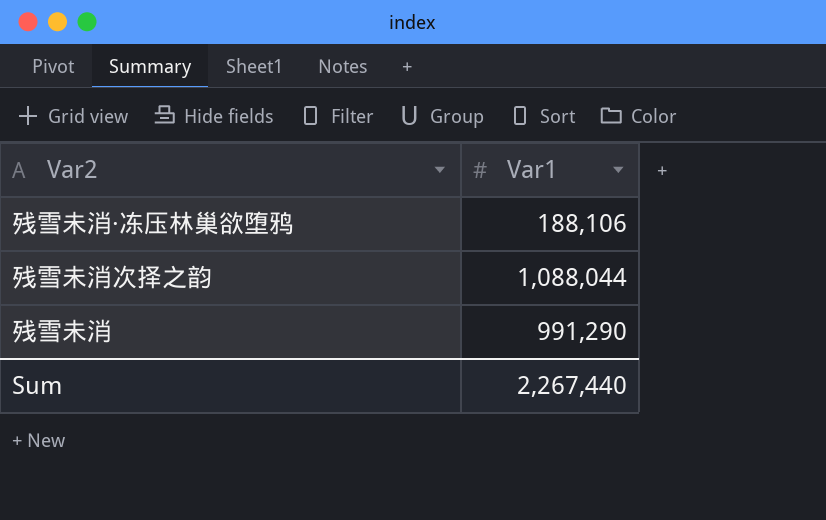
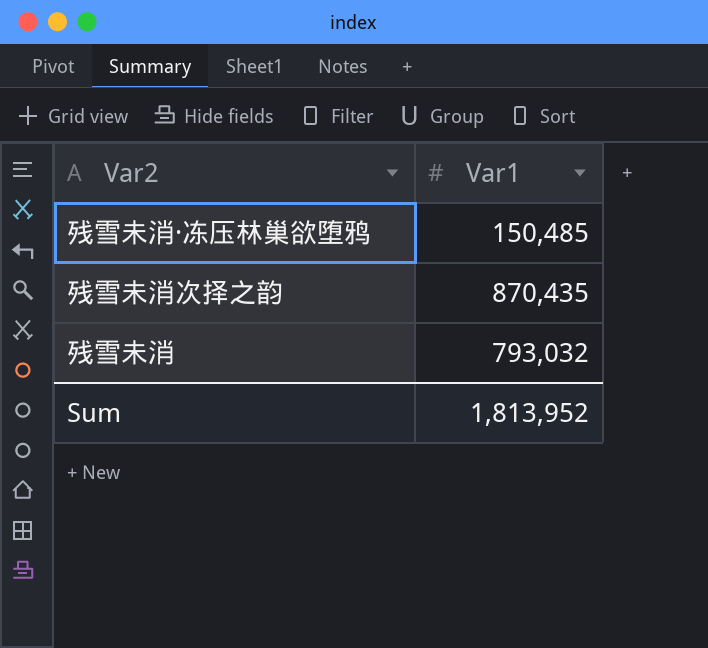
残雪未消·冻压林巢欲堕鸦 | Var1: 188,106 -> 150,485
残雪未消次择之韵 | Var1: 1,088,044 -> 870,435
残雪未消 | Var1: 991,290 -> 793,032
Sum | Var1: 2,267,440 -> 1,813,952

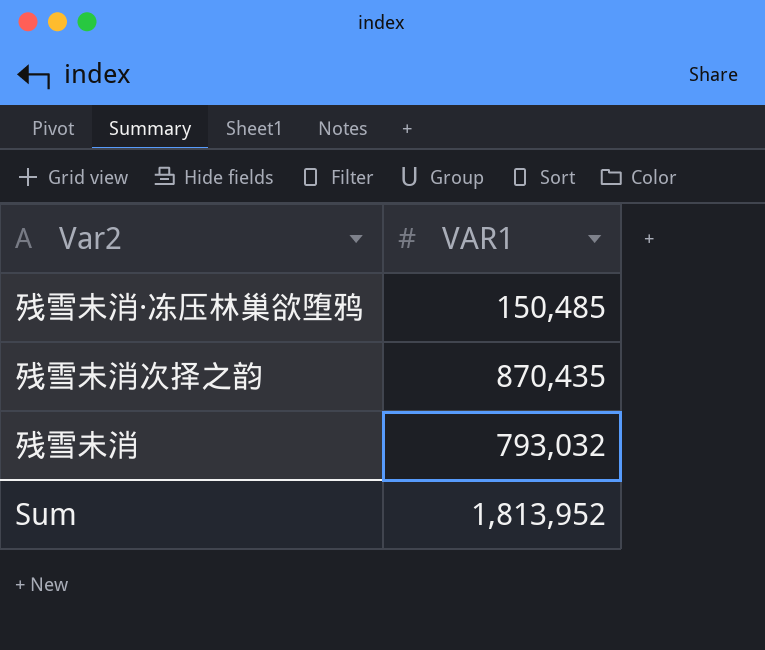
column name: Var1 -> VAR1

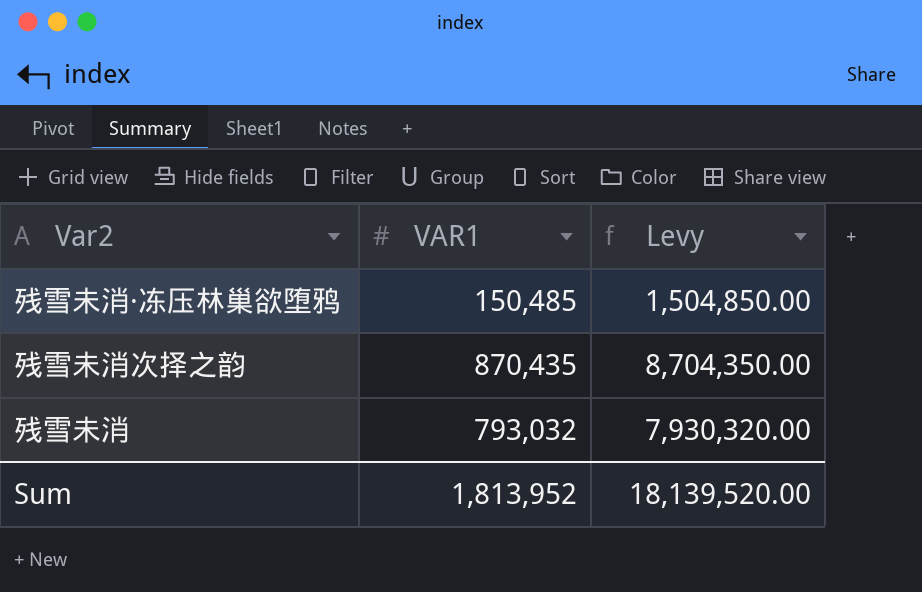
column Levy | formula: none -> [VAR1] * 10

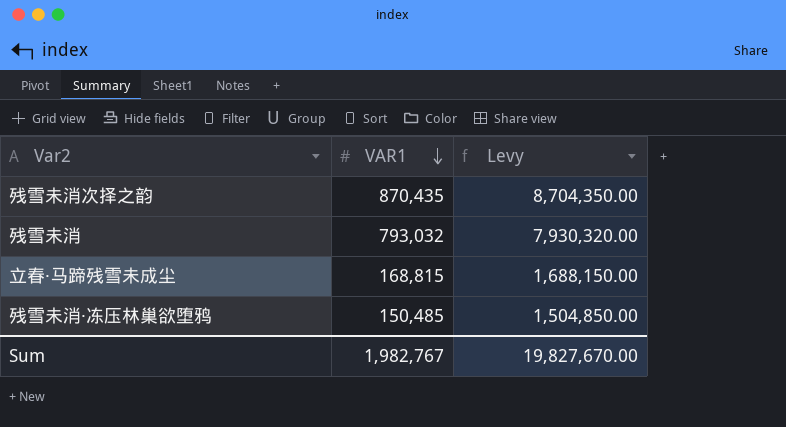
row order: none -> VAR1 descending
row 立春·马蹄残雪未成尘: none -> 168,815 | 1,688,150.00
Sum | VAR1: 1,813,952 -> 1,982,767
Sum | Levy: 18,139,520.00 -> 19,827,670.00

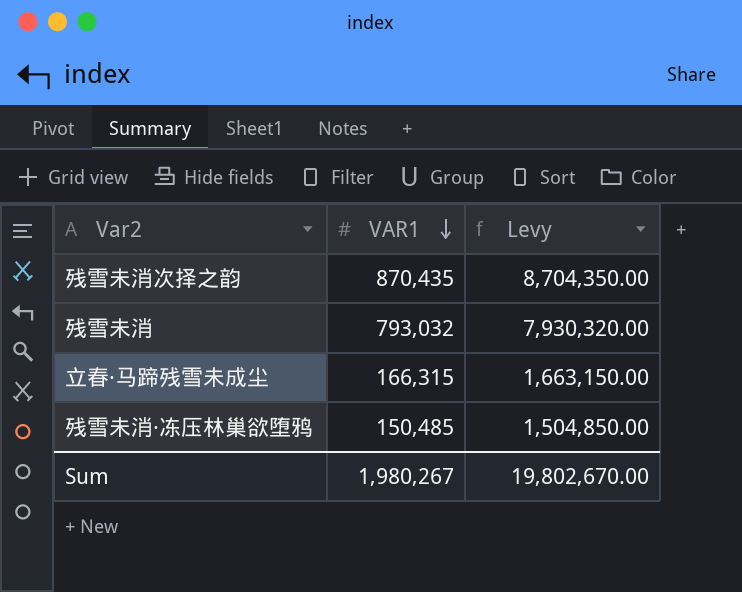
立春·马蹄残雪未成尘 | VAR1: 168,815 -> 166,315
立春·马蹄残雪未成尘 | Levy: 1,688,150.00 -> 1,663,150.00
Sum | VAR1: 1,982,767 -> 1,980,267
Sum | Levy: 19,827,670.00 -> 19,802,670.00

